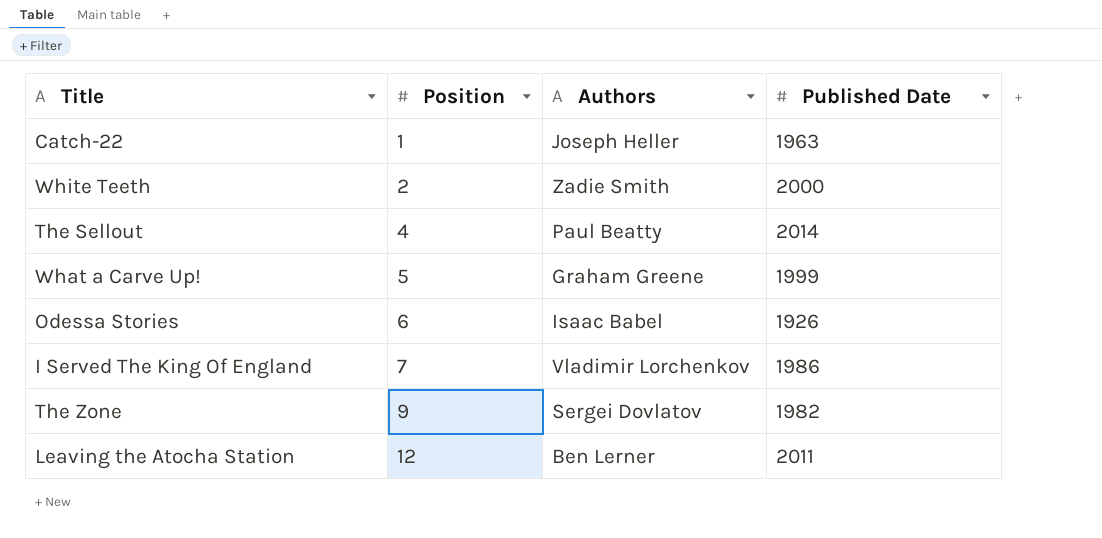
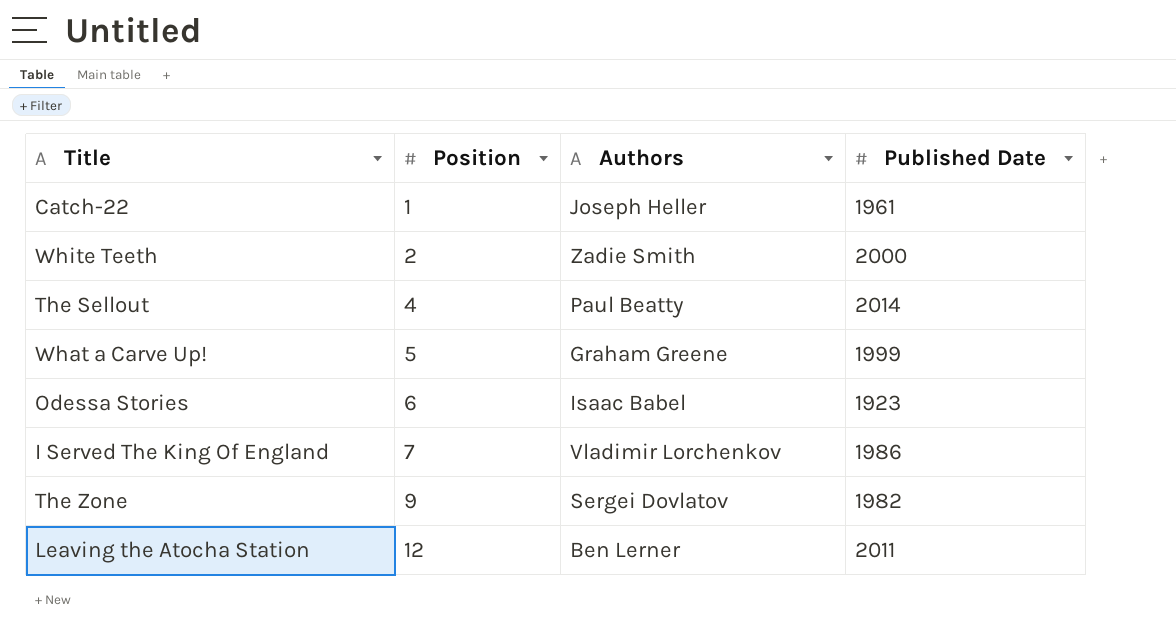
Catch-22 | Published Date: 1963 -> 1961
Odessa Stories | Published Date: 1926 -> 1923

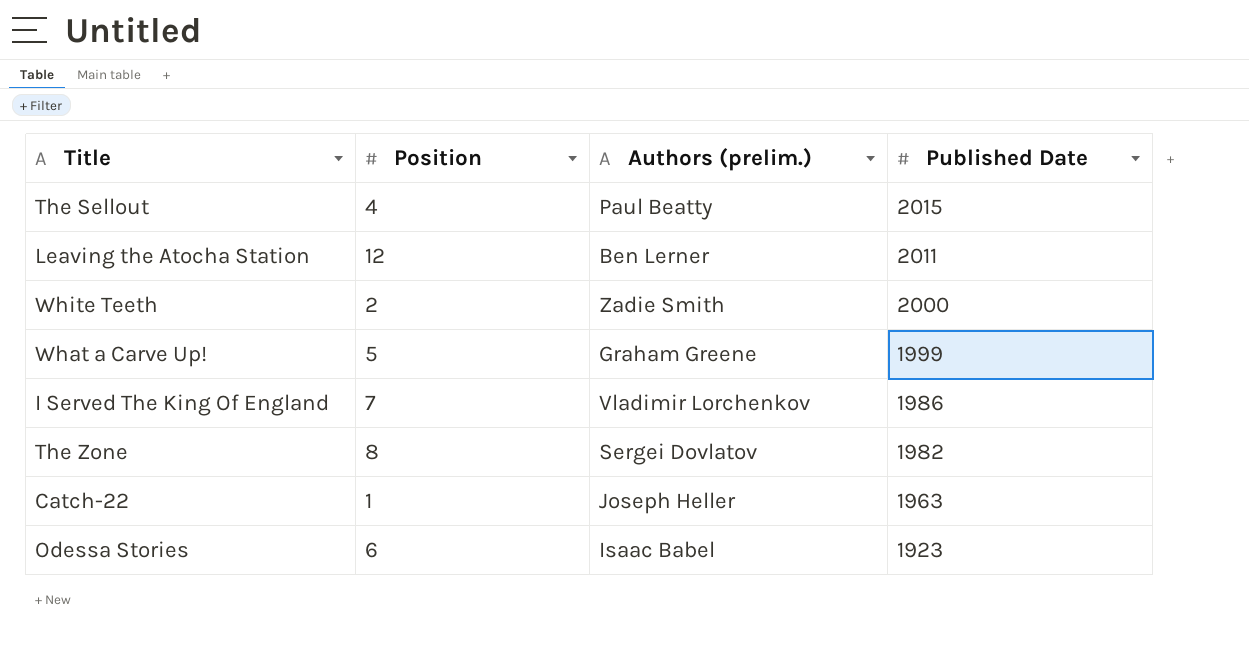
row order: Position ascending -> Published Date descending
column name: Authors -> Authors (prelim.)
The Sellout | Published Date: 2014 -> 2015
The Zone | Position: 9 -> 8
Catch-22 | Published Date: 1961 -> 1963

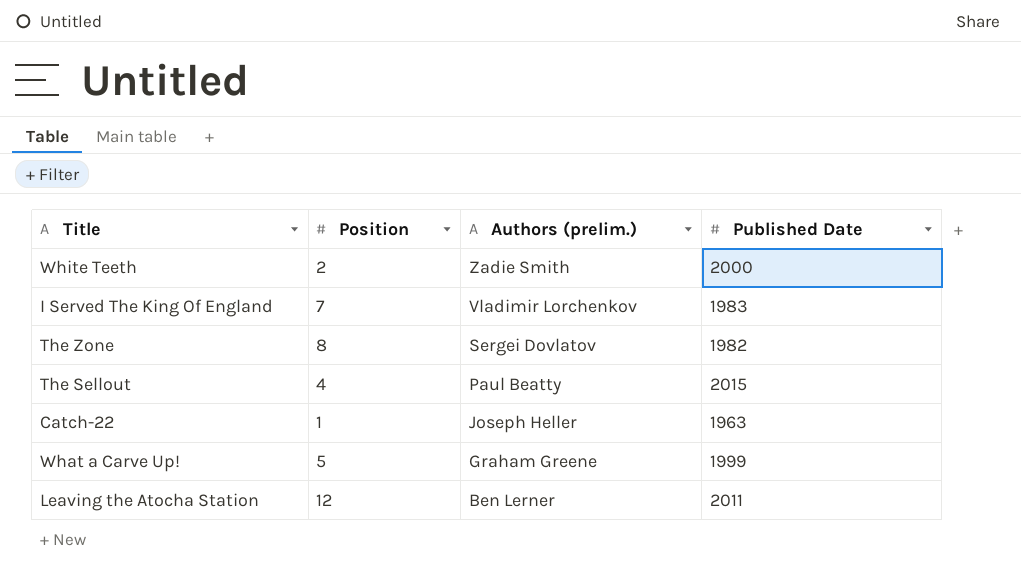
row order: Published Date descending -> Authors (prelim.) descending
row Odessa Stories: 6 | Isaac Babel | 1923 -> none
I Served The King Of England | Published Date: 1986 -> 1983

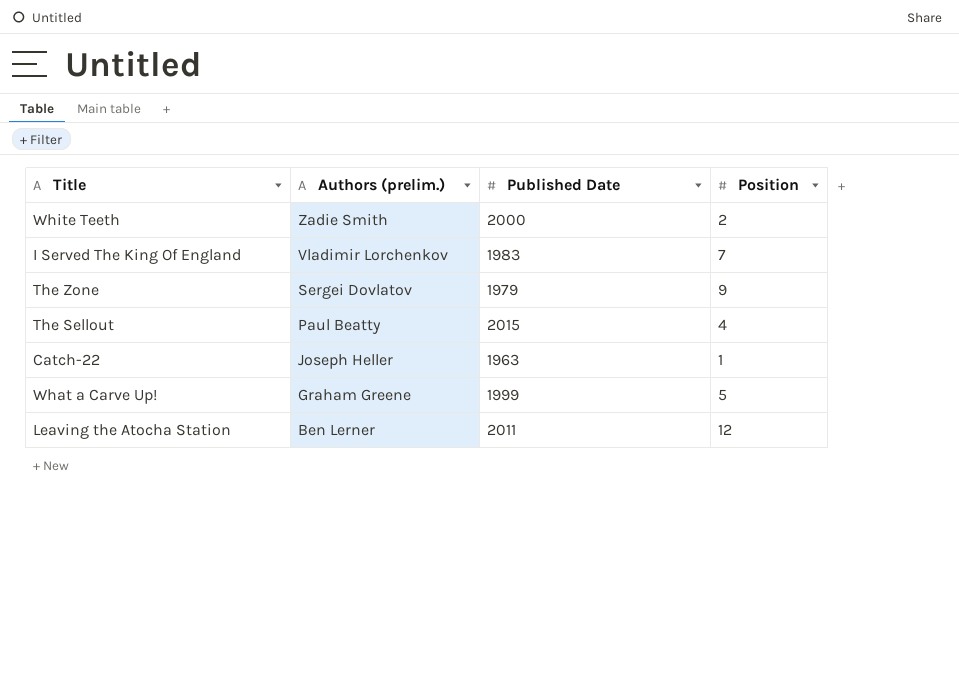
column Position | position: 2 -> 4
The Zone | Published Date: 1982 -> 1979
The Zone | Position: 8 -> 9

